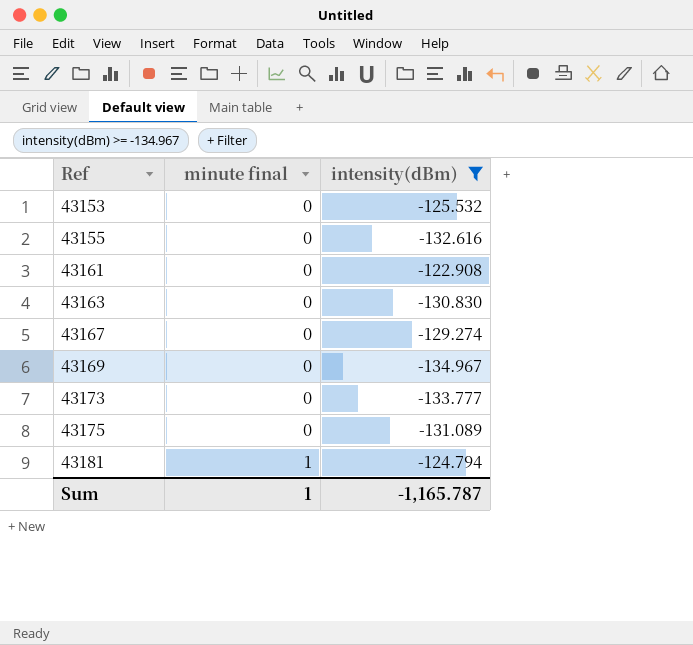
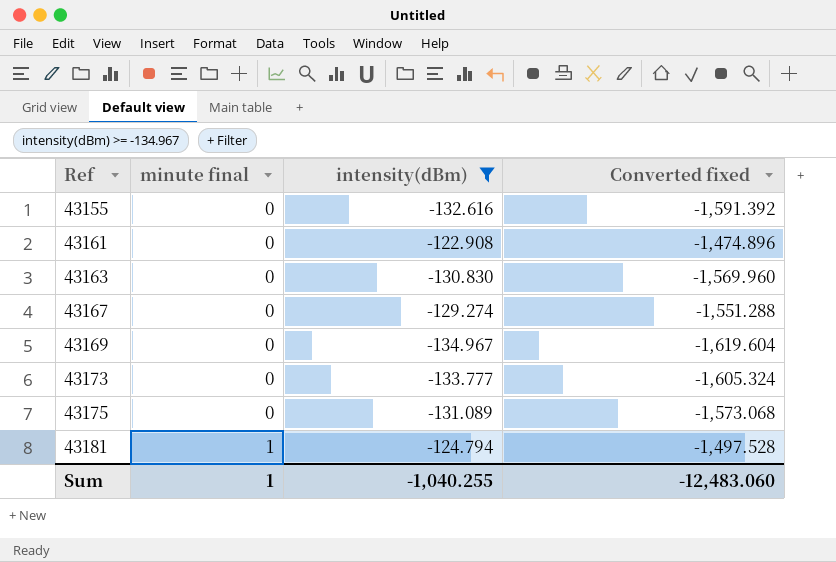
column Converted fixed | formula: none -> [intensity(dBm)] * 12
row 43153: 0 | -125.532 -> none
Sum | intensity(dBm): -1,165.787 -> -1,040.255

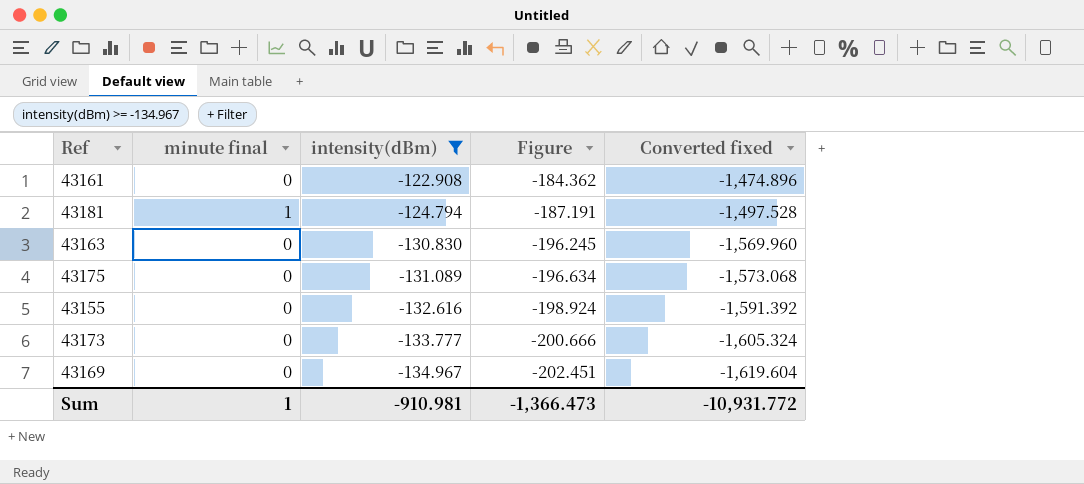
row order: Ref ascending -> intensity(dBm) descending
column Figure | formula: none -> [intensity(dBm)] * 1.5
row 43167: 0 | -129.274 | -1,551.288 -> none
Sum | intensity(dBm): -1,040.255 -> -910.981
Sum | Converted fixed: -12,483.060 -> -10,931.772

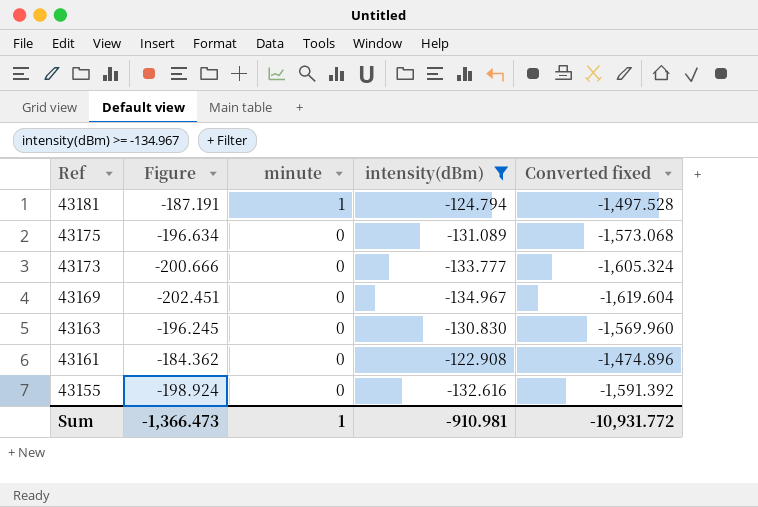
row order: intensity(dBm) descending -> Ref descending
column Figure | position: 4 -> 2
column name: minute final -> minute

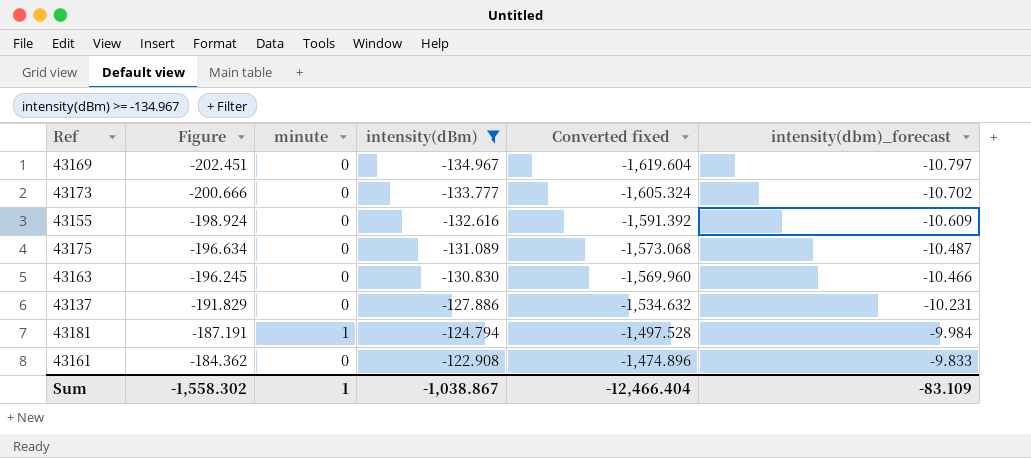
row order: Ref descending -> Figure ascending
column intensity(dbm)_forecast | formula: none -> [intensity(dBm)] * 0.08
row 43137: none -> -191.829 | 0 | -127.886 | -1,534.632 | -10.231
Sum | Figure: -1,366.473 -> -1,558.302
Sum | intensity(dBm): -910.981 -> -1,038.867
Sum | Converted fixed: -10,931.772 -> -12,466.404

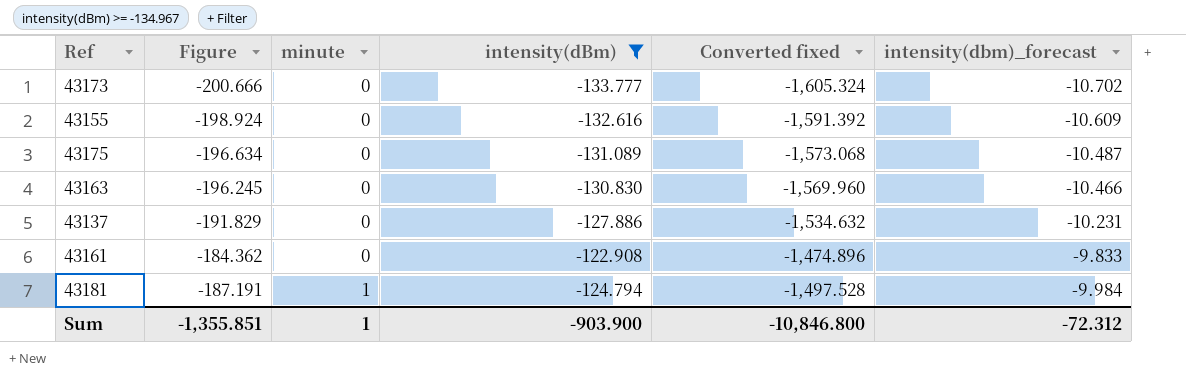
row order: Figure ascending -> minute ascending
row 43169: -202.451 | 0 | -134.967 | -1,619.604 | -10.797 -> none
Sum | Figure: -1,558.302 -> -1,355.851
Sum | intensity(dBm): -1,038.867 -> -903.900
Sum | Converted fixed: -12,466.404 -> -10,846.800
Sum | intensity(dbm)_forecast: -83.109 -> -72.312

